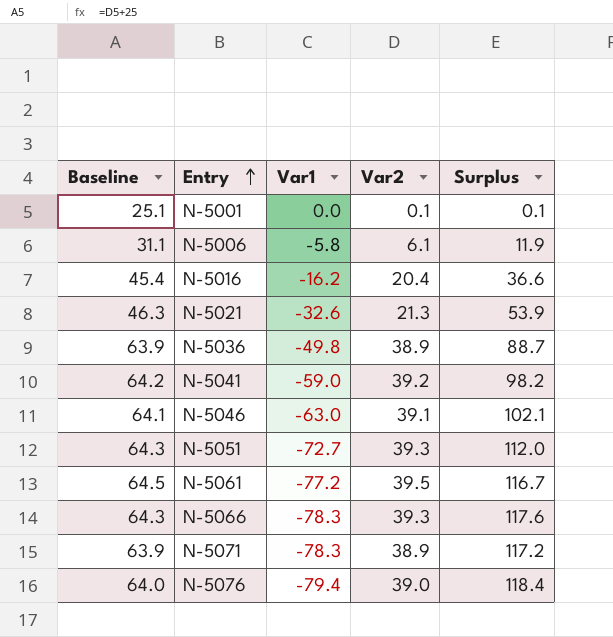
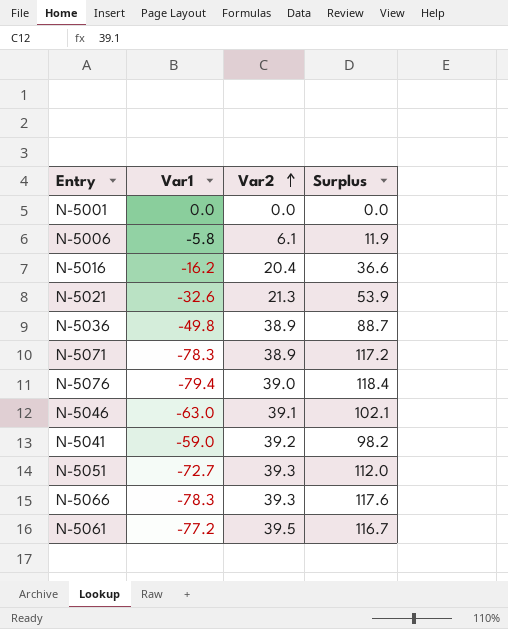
row order: Entry ascending -> Var2 ascending
column Baseline | formula: [Var2] + 25 -> none
N-5001 | Var2: 0.1 -> 0.0
N-5001 | Surplus: 0.1 -> 0.0

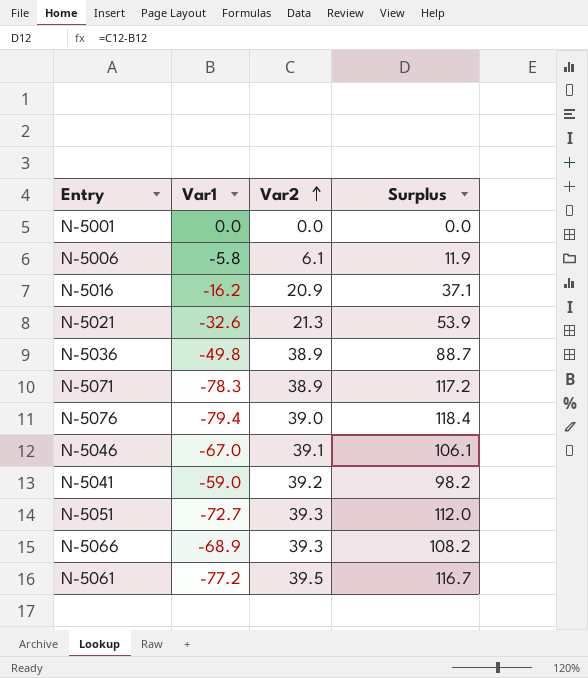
N-5016 | Var2: 20.4 -> 20.9
N-5016 | Surplus: 36.6 -> 37.1
N-5046 | Var1: -63.0 -> -67.0
N-5046 | Surplus: 102.1 -> 106.1
N-5066 | Var1: -78.3 -> -68.9
N-5066 | Surplus: 117.6 -> 108.2

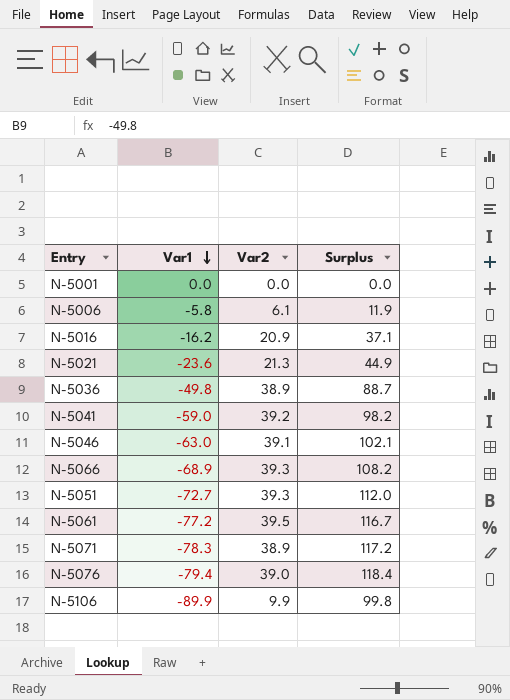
row order: Var2 ascending -> Var1 descending
N-5021 | Var1: -32.6 -> -23.6
N-5021 | Surplus: 53.9 -> 44.9
N-5046 | Var1: -67.0 -> -63.0
N-5046 | Surplus: 106.1 -> 102.1
row N-5106: none -> -89.9 | 9.9 | 99.8

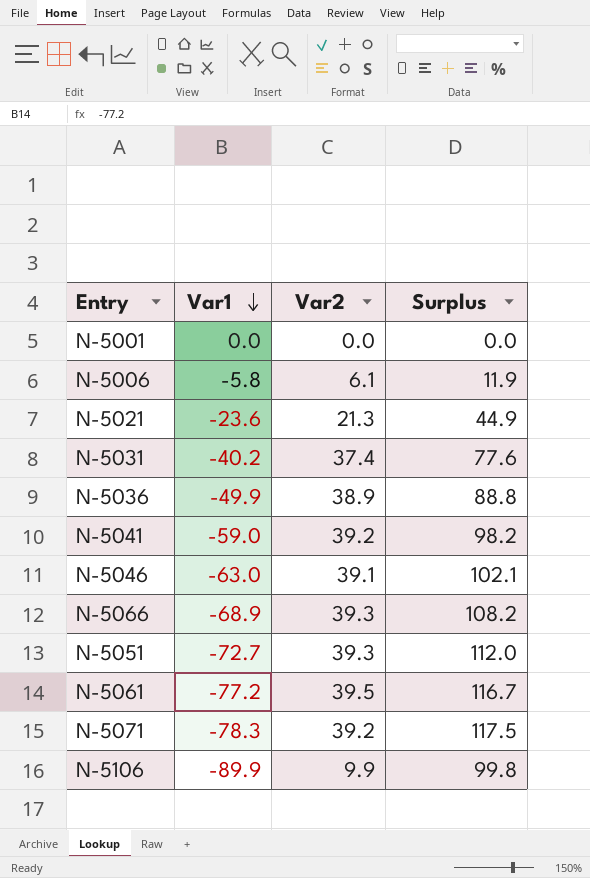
row N-5016: -16.2 | 20.9 | 37.1 -> none
row N-5076: -79.4 | 39.0 | 118.4 -> none
row N-5031: none -> -40.2 | 37.4 | 77.6
N-5036 | Var1: -49.8 -> -49.9
N-5036 | Surplus: 88.7 -> 88.8
N-5071 | Var2: 38.9 -> 39.2
N-5071 | Surplus: 117.2 -> 117.5

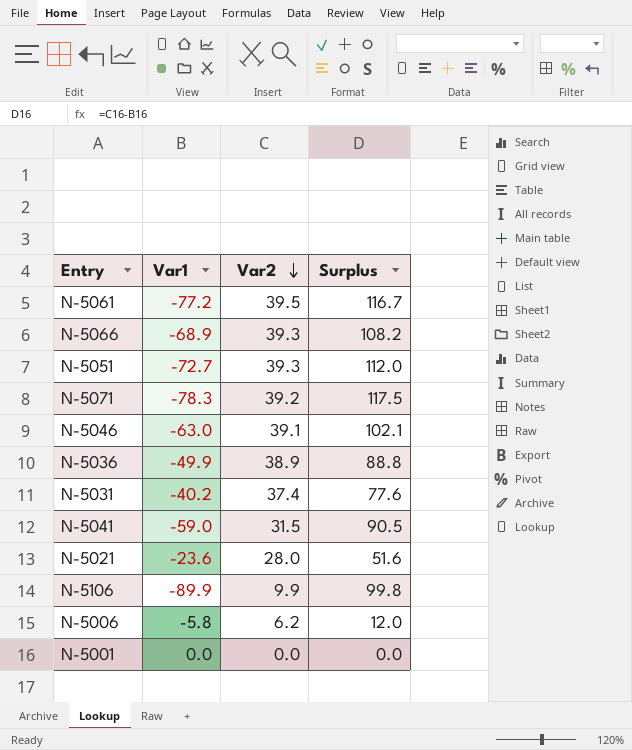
row order: Var1 descending -> Var2 descending
N-5041 | Var2: 39.2 -> 31.5
N-5041 | Surplus: 98.2 -> 90.5
N-5021 | Var2: 21.3 -> 28.0
N-5021 | Surplus: 44.9 -> 51.6
N-5006 | Var2: 6.1 -> 6.2
N-5006 | Surplus: 11.9 -> 12.0

